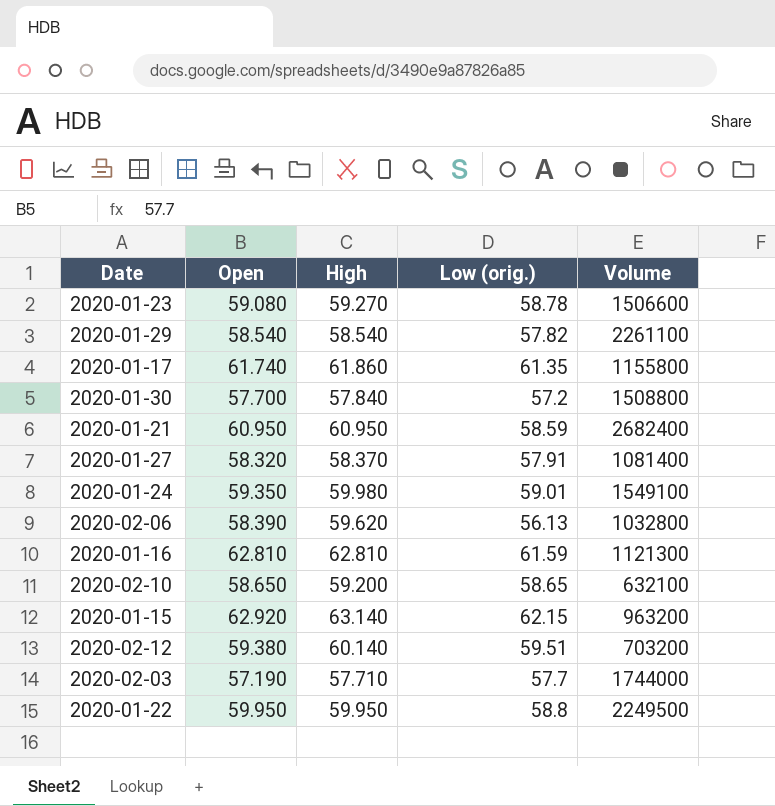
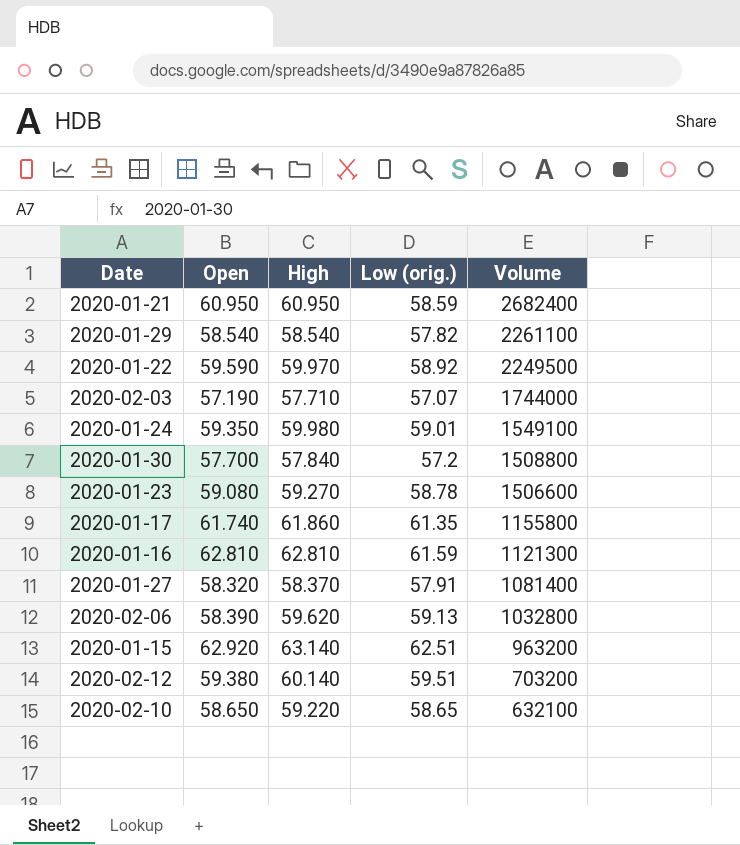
row order: none -> Volume descending
2020-01-22 | Open: 59.950 -> 59.590
2020-01-22 | High: 59.950 -> 59.970
2020-01-22 | Low (orig.): 58.8 -> 58.92
2020-02-03 | Low (orig.): 57.7 -> 57.07
2020-02-06 | Low (orig.): 56.13 -> 59.13
2020-01-15 | Low (orig.): 62.15 -> 62.51
2020-02-10 | High: 59.200 -> 59.220

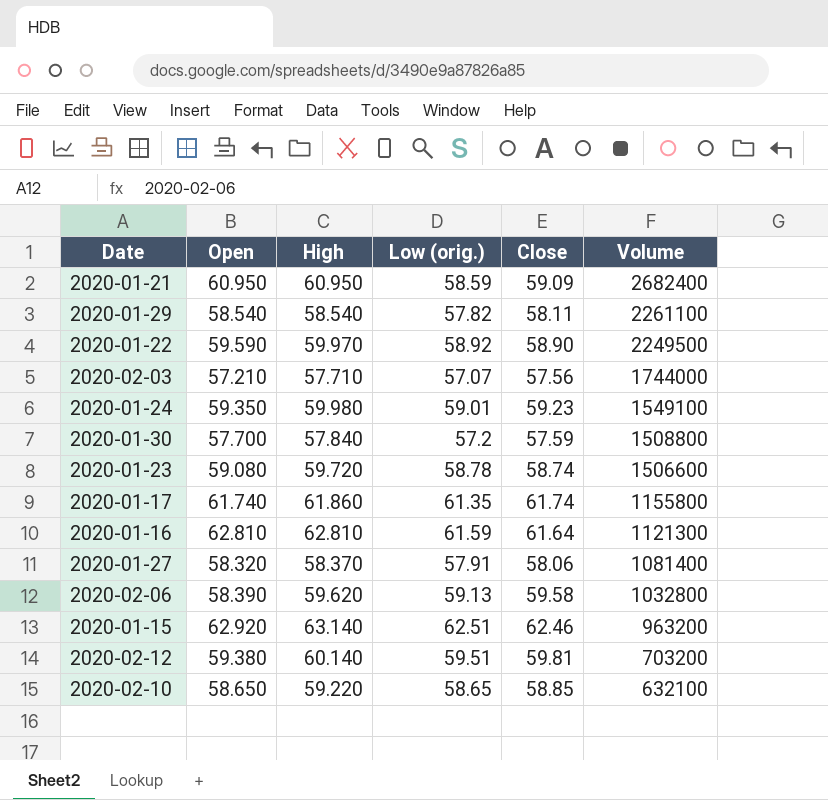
column Close | position: none -> 5
2020-02-03 | Open: 57.190 -> 57.210
2020-01-23 | High: 59.270 -> 59.720

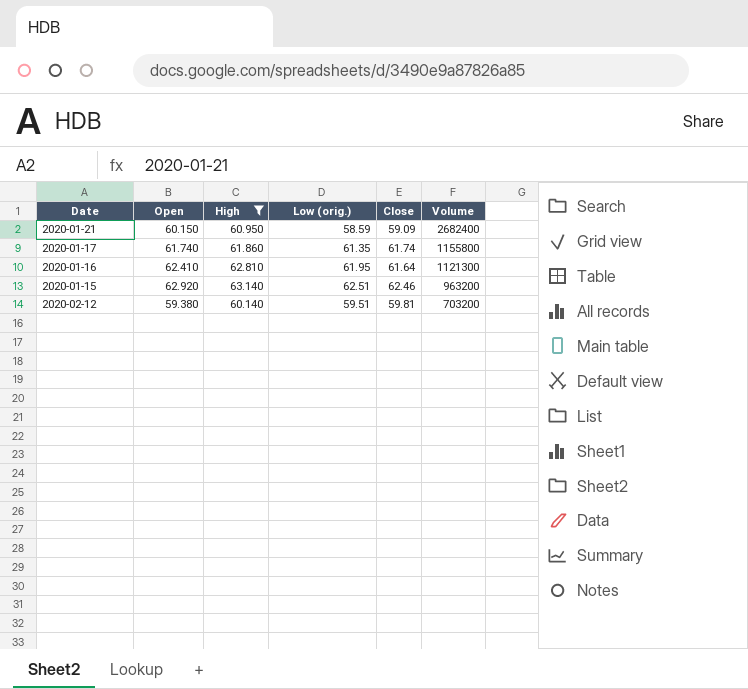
filter: none -> High >= 60.140
2020-01-21 | Open: 60.950 -> 60.150
2020-01-16 | Open: 62.810 -> 62.410
2020-01-16 | Low (orig.): 61.59 -> 61.95

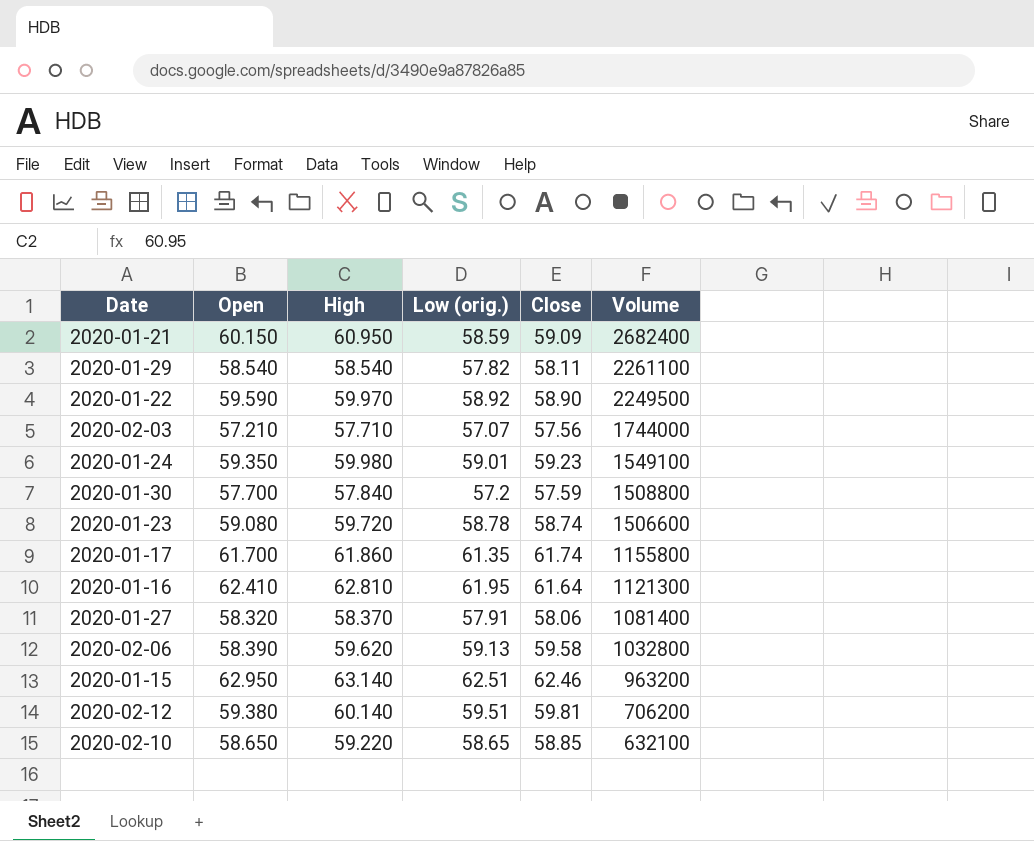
filter: High >= 60.140 -> none
2020-01-17 | Open: 61.740 -> 61.700
2020-01-15 | Open: 62.920 -> 62.950
2020-02-12 | Volume: 703200 -> 706200

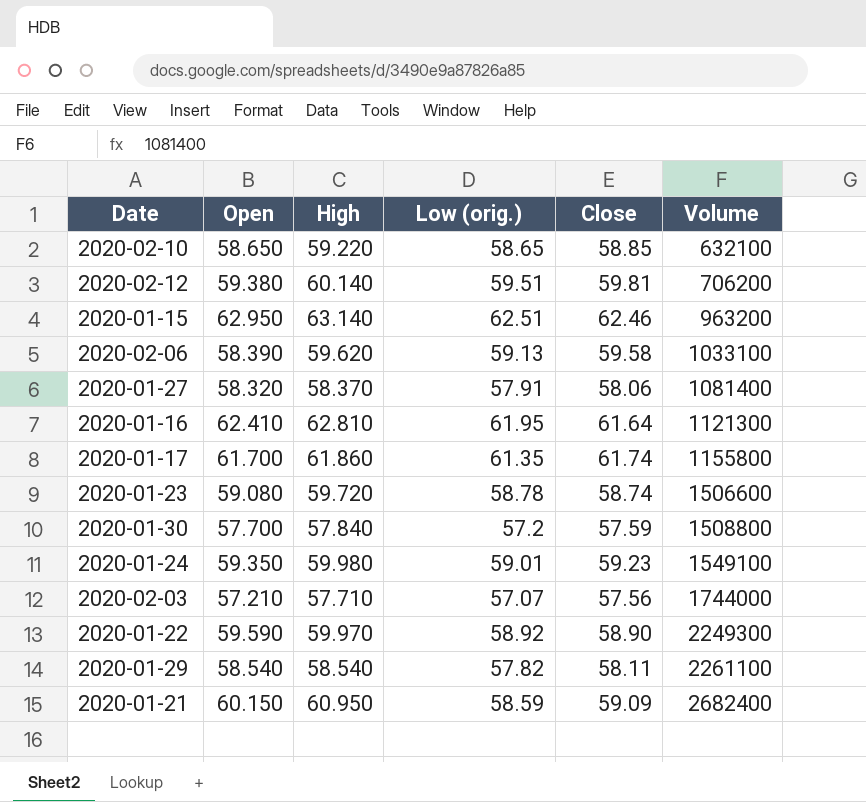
row order: Volume descending -> Volume ascending
2020-02-06 | Volume: 1032800 -> 1033100
2020-01-22 | Volume: 2249500 -> 2249300

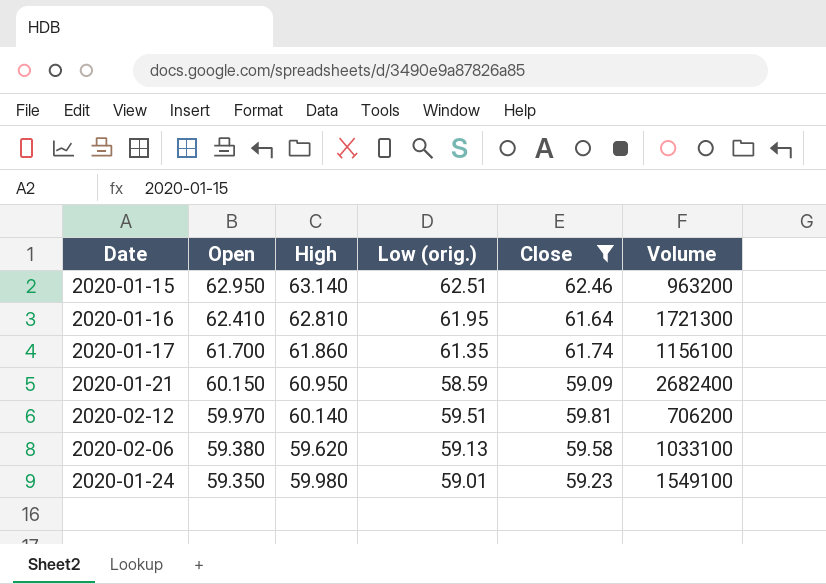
filter: none -> Close >= 59.09
row order: Volume ascending -> Open descending
2020-01-16 | Volume: 1121300 -> 1721300
2020-01-17 | Volume: 1155800 -> 1156100
2020-02-12 | Open: 59.380 -> 59.970
2020-02-06 | Open: 58.390 -> 59.380

